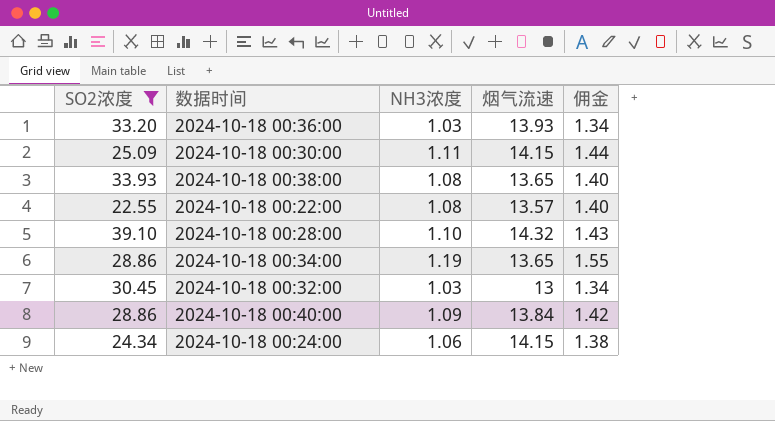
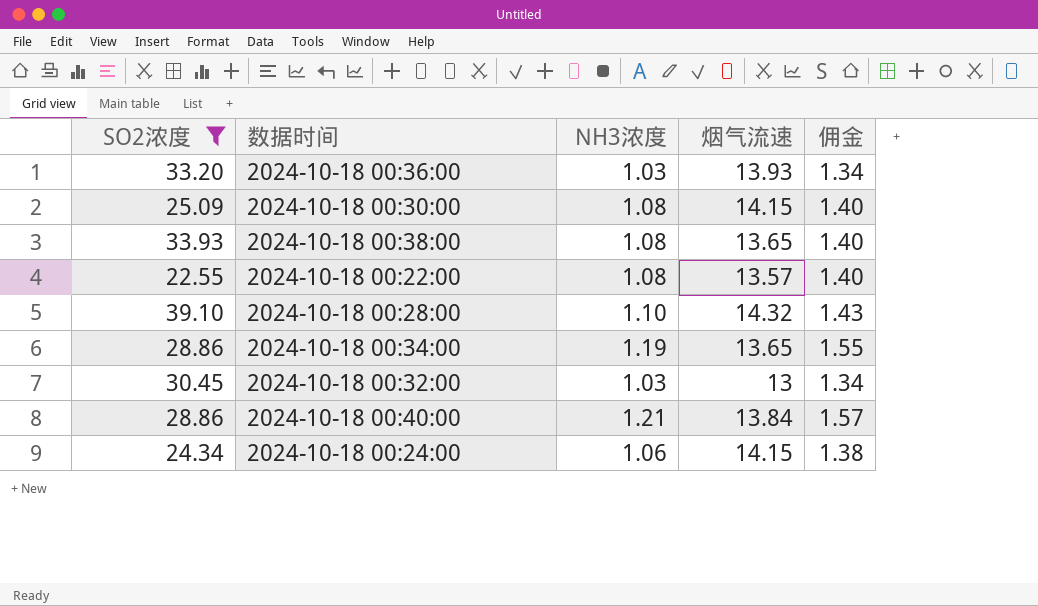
2024-10-18 00:30:00 | NH3浓度: 1.11 -> 1.08
2024-10-18 00:30:00 | 佣金: 1.44 -> 1.40
2024-10-18 00:40:00 | NH3浓度: 1.09 -> 1.21
2024-10-18 00:40:00 | 佣金: 1.42 -> 1.57

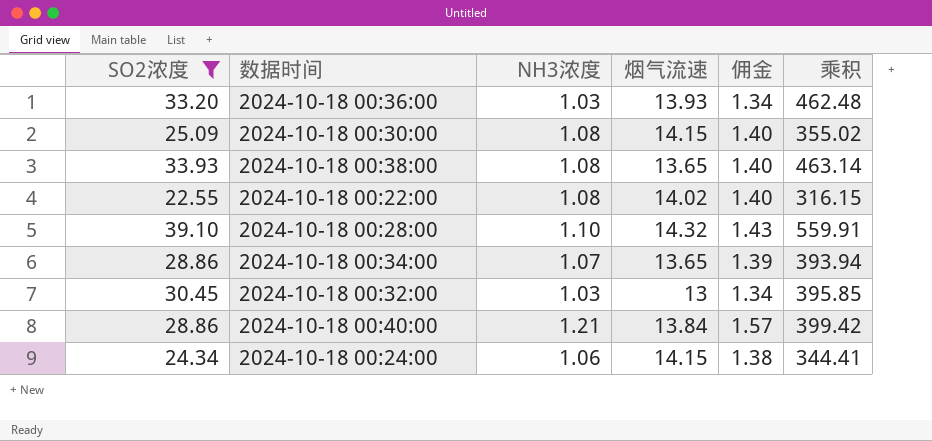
column 乘积 | formula: none -> [SO2浓度] * [烟气流速]
2024-10-18 00:22:00 | 烟气流速: 13.57 -> 14.02
2024-10-18 00:34:00 | NH3浓度: 1.19 -> 1.07
2024-10-18 00:34:00 | 佣金: 1.55 -> 1.39

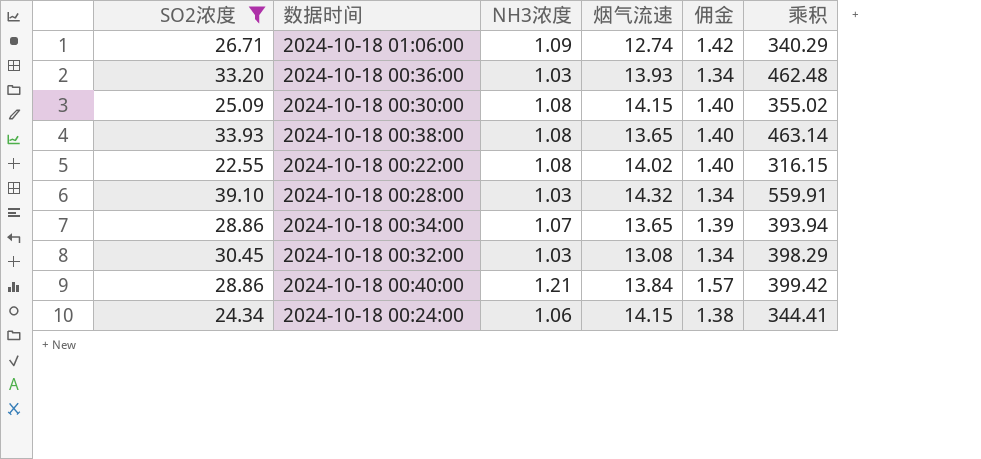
row 2024-10-18 01:06:00: none -> 26.71 | 1.09 | 12.74 | 1.42 | 340.29
2024-10-18 00:28:00 | NH3浓度: 1.10 -> 1.03
2024-10-18 00:28:00 | 佣金: 1.43 -> 1.34
2024-10-18 00:32:00 | 烟气流速: 13 -> 13.08
2024-10-18 00:32:00 | 乘积: 395.85 -> 398.29

